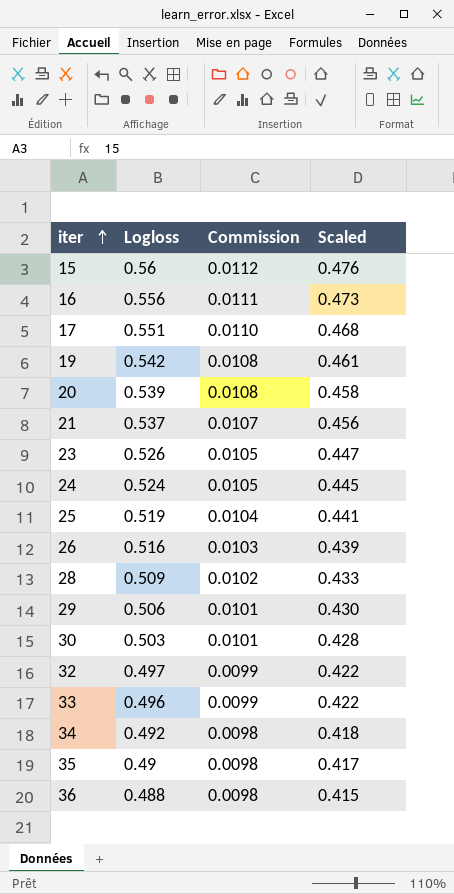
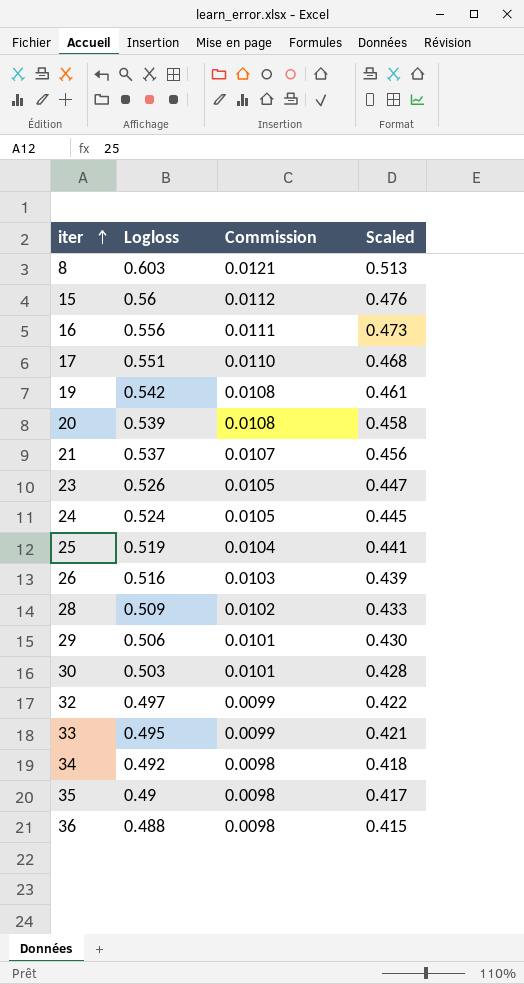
row 8: none -> 0.603 | 0.0121 | 0.513
33 | Logloss: 0.496 -> 0.495
33 | Scaled: 0.422 -> 0.421

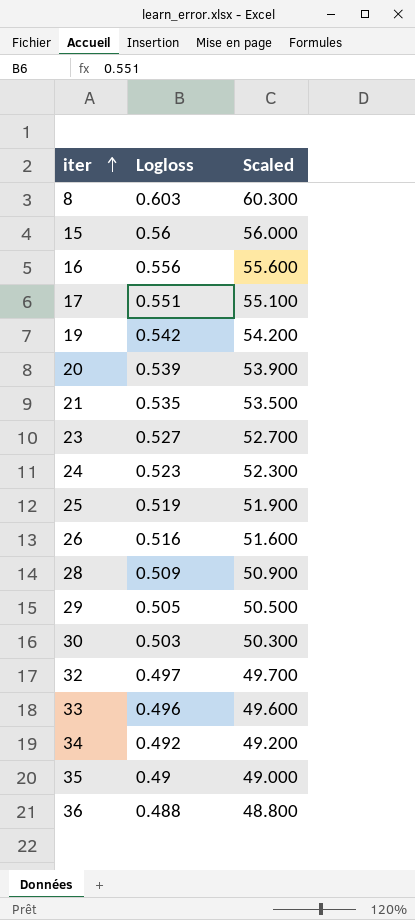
column Commission | formula: [Logloss] * 0.02 -> none
column Scaled | formula: [Logloss] * 0.85 -> [Logloss] * 100
21 | Logloss: 0.537 -> 0.535
23 | Logloss: 0.526 -> 0.527
24 | Logloss: 0.524 -> 0.523
29 | Logloss: 0.506 -> 0.505
33 | Logloss: 0.495 -> 0.496

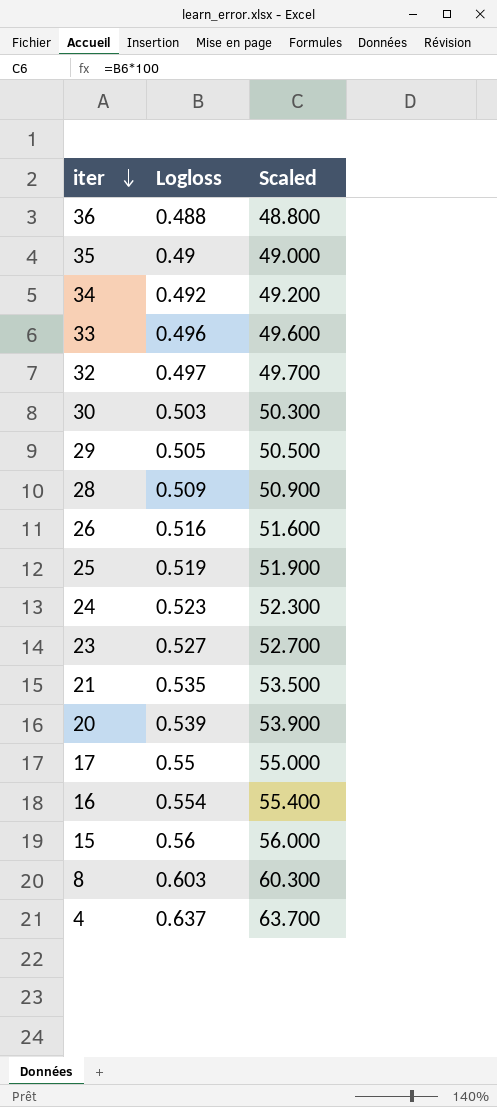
row order: iter ascending -> iter descending
row 19: 0.542 | 54.200 -> none
17 | Logloss: 0.551 -> 0.55
17 | Scaled: 55.100 -> 55.000
16 | Logloss: 0.556 -> 0.554
16 | Scaled: 55.600 -> 55.400
row 4: none -> 0.637 | 63.700

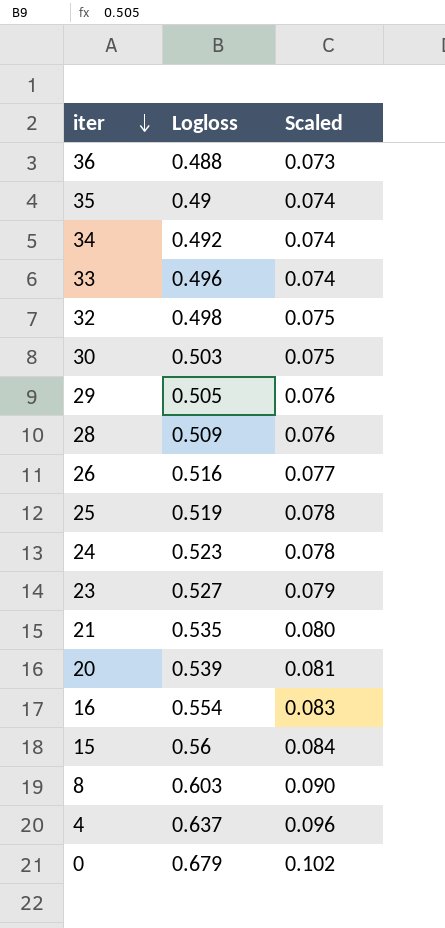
column Scaled | formula: [Logloss] * 100 -> [Logloss] * 0.15
row 17: 0.55 | 55.000 -> none
32 | Logloss: 0.497 -> 0.498
row 0: none -> 0.679 | 0.102

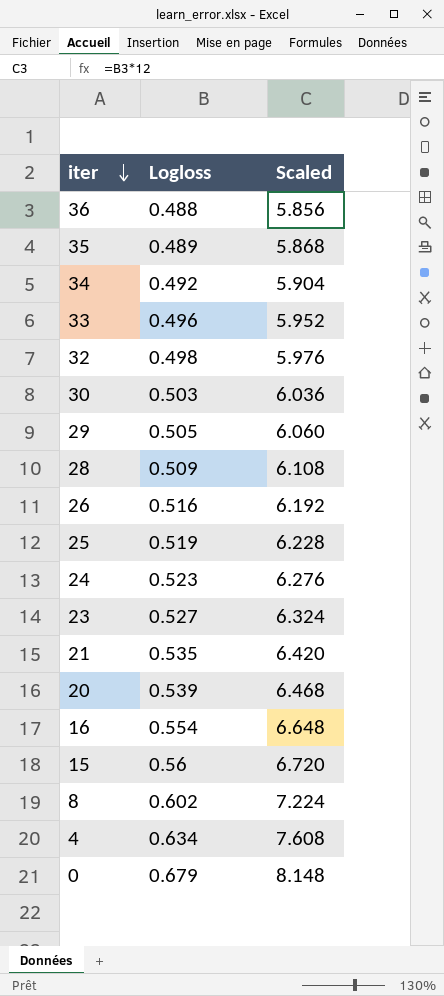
column Scaled | formula: [Logloss] * 0.15 -> [Logloss] * 12
35 | Logloss: 0.49 -> 0.489
8 | Logloss: 0.603 -> 0.602
4 | Logloss: 0.637 -> 0.634

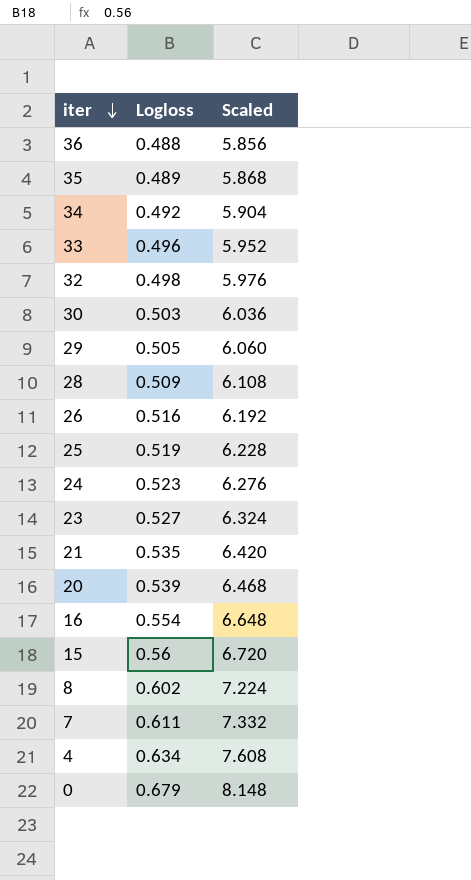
row 7: none -> 0.611 | 7.332

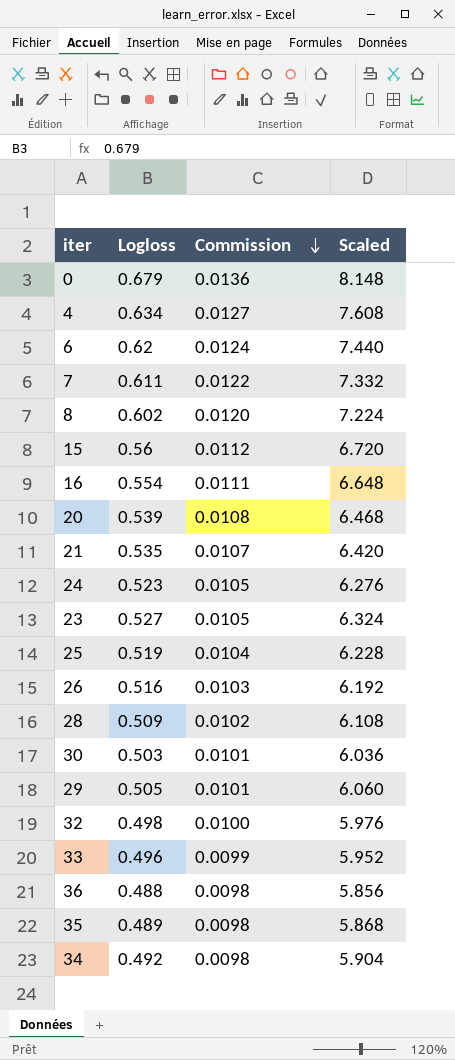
row order: iter descending -> Commission descending
column Commission | formula: none -> [Logloss] * 0.02
row 6: none -> 0.62 | 0.0124 | 7.440

